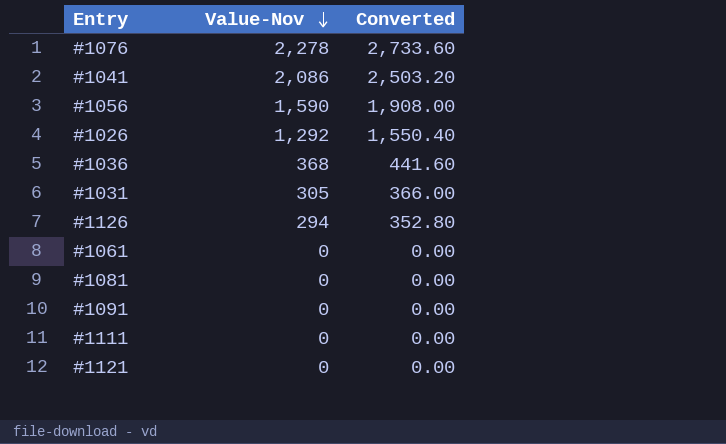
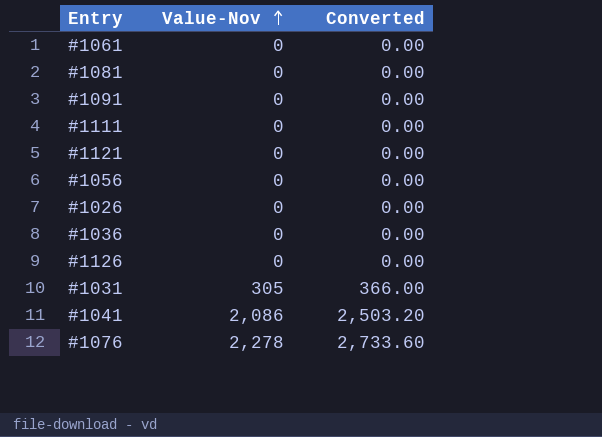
row order: Value-Nov descending -> Value-Nov ascending
#1056 | Value-Nov: 1,590 -> 0
#1056 | Converted: 1,908.00 -> 0.00
#1026 | Value-Nov: 1,292 -> 0
#1026 | Converted: 1,550.40 -> 0.00
#1036 | Value-Nov: 368 -> 0
#1036 | Converted: 441.60 -> 0.00
#1126 | Value-Nov: 294 -> 0
#1126 | Converted: 352.80 -> 0.00

